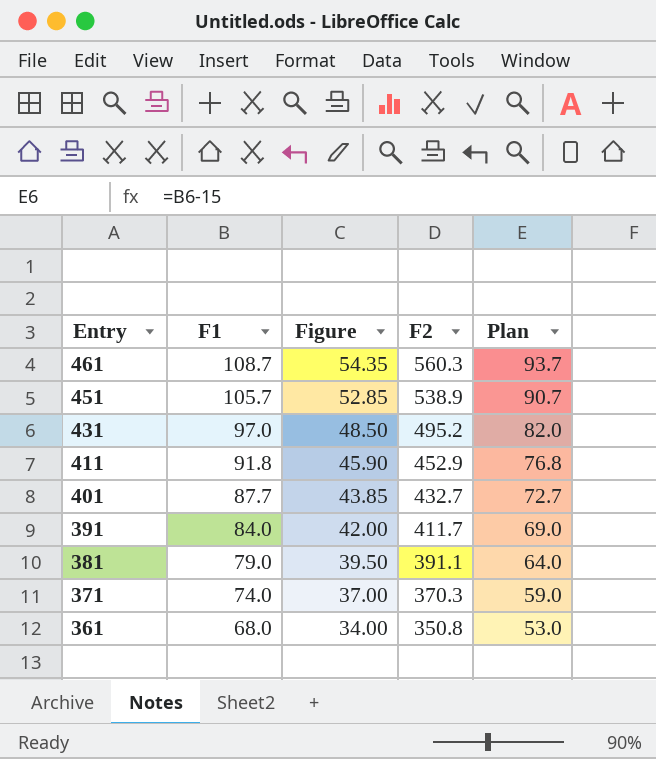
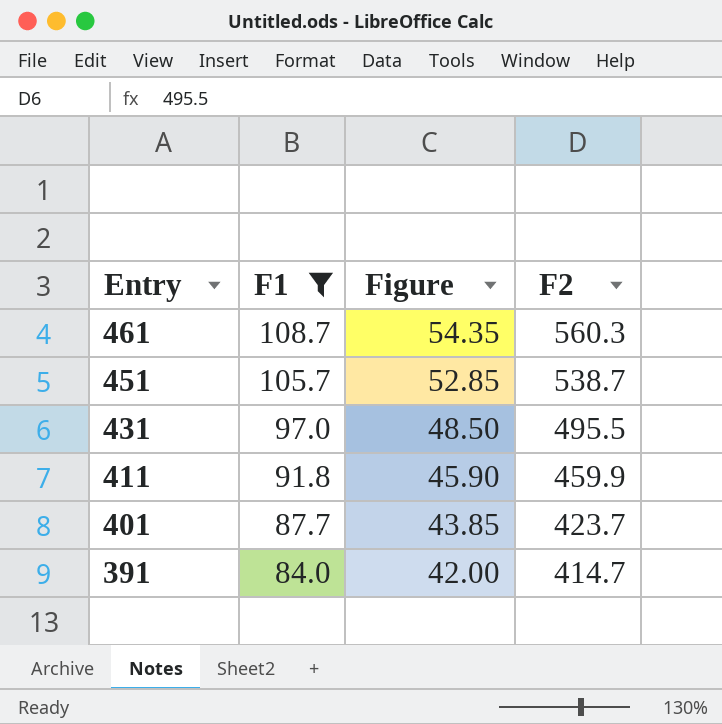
filter: none -> F1 >= 84.0
column Plan | formula: [F1] - 15 -> none
451 | F2: 538.9 -> 538.7
431 | F2: 495.2 -> 495.5
411 | F2: 452.9 -> 459.9
401 | F2: 432.7 -> 423.7
391 | F2: 411.7 -> 414.7

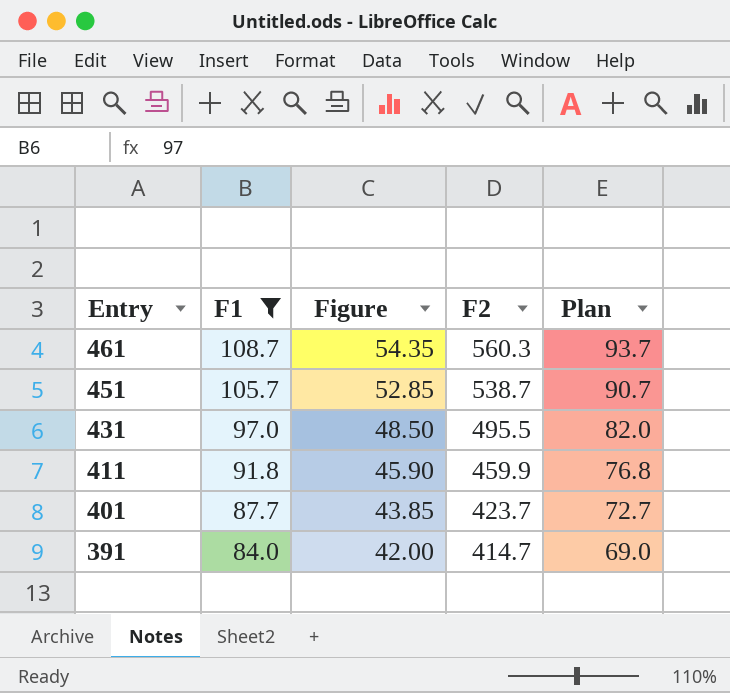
column Plan | formula: none -> [F1] - 15

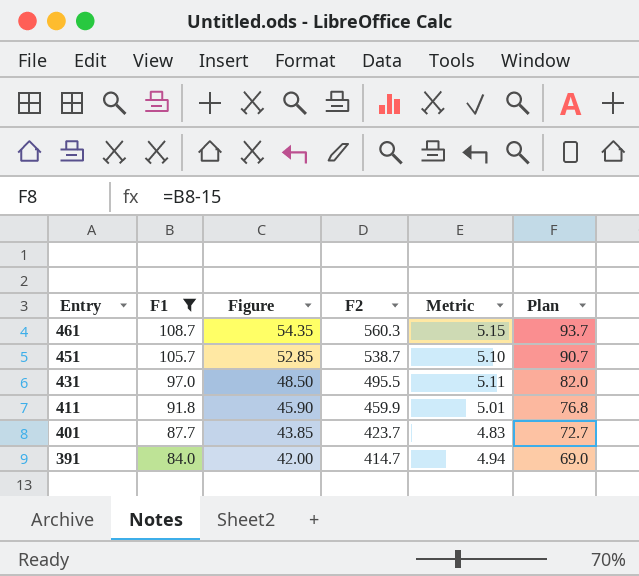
column Metric | formula: none -> [F2] / [F1]

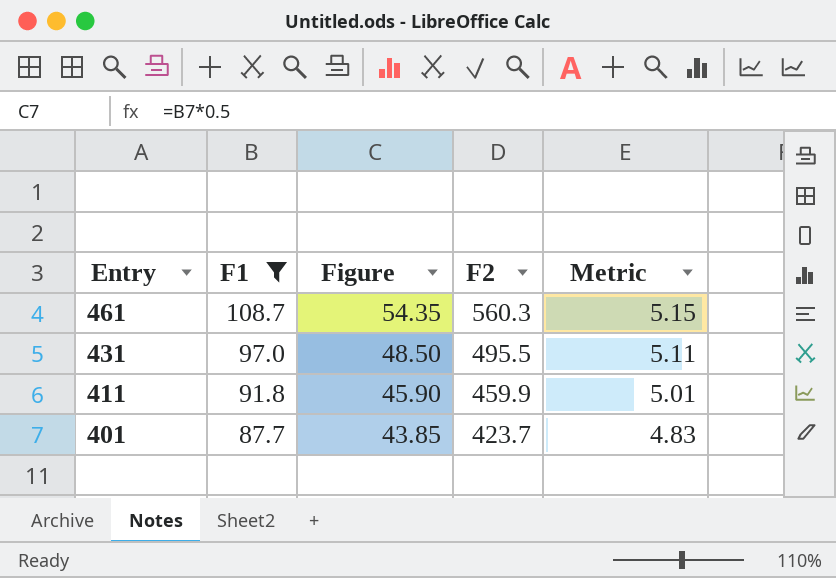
column Plan | formula: [F1] - 15 -> none
row 451: 105.7 | 52.85 | 538.7 | 5.10 | 90.7 -> none
row 391: 84.0 | 42.00 | 414.7 | 4.94 | 69.0 -> none

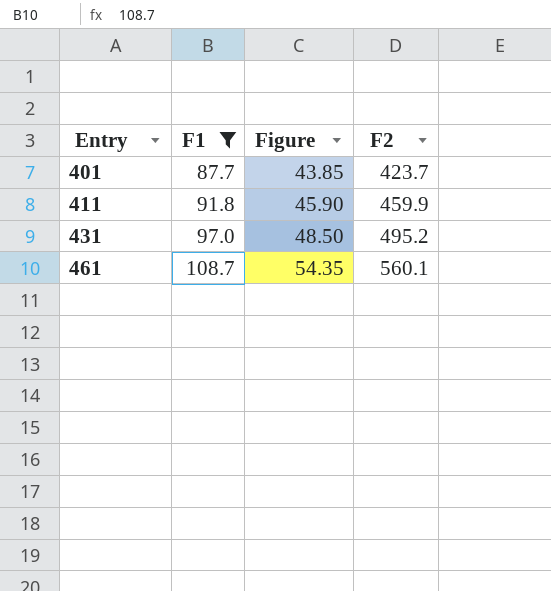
row order: Entry descending -> Entry ascending
column Metric | formula: [F2] / [F1] -> none
431 | F2: 495.5 -> 495.2
461 | F2: 560.3 -> 560.1

